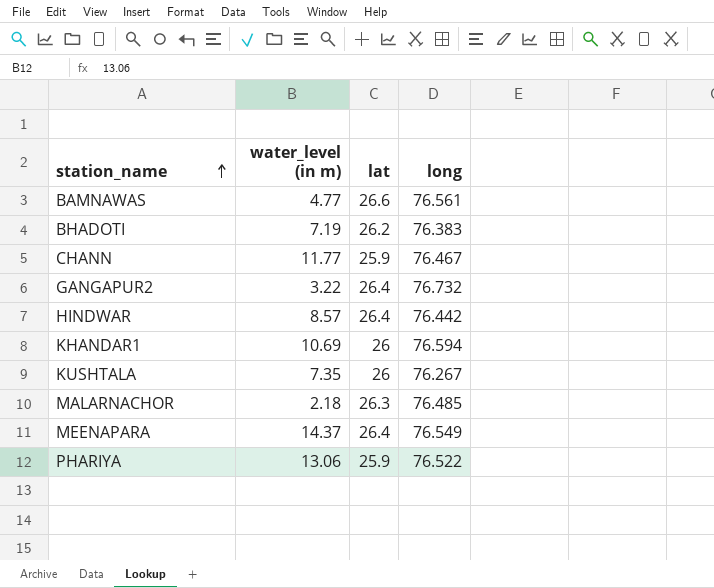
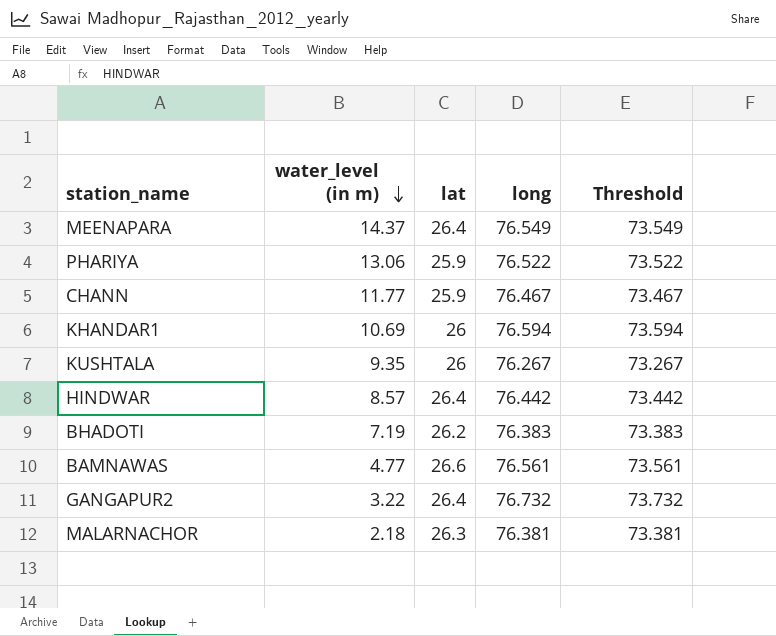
row order: station_name ascending -> water_level (in m) descending
column Threshold | formula: none -> [long] - 3
KUSHTALA | water_level (in m): 7.35 -> 9.35
MALARNACHOR | long: 76.485 -> 76.381

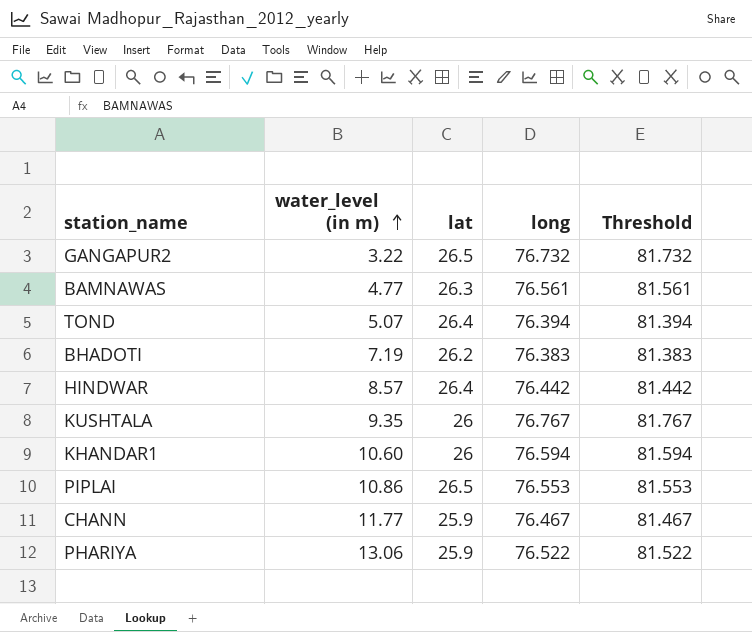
row order: water_level (in m) descending -> water_level (in m) ascending
column Threshold | formula: [long] - 3 -> [long] + 5
row MEENAPARA: 14.37 | 26.4 | 76.549 | 73.549 -> none
row MALARNACHOR: 2.18 | 26.3 | 76.381 | 73.381 -> none
GANGAPUR2 | lat: 26.4 -> 26.5
BAMNAWAS | lat: 26.6 -> 26.3
row TOND: none -> 5.07 | 26.4 | 76.394 | 81.394
KUSHTALA | long: 76.267 -> 76.767
KHANDAR1 | water_level (in m): 10.69 -> 10.60
row PIPLAI: none -> 10.86 | 26.5 | 76.553 | 81.553

